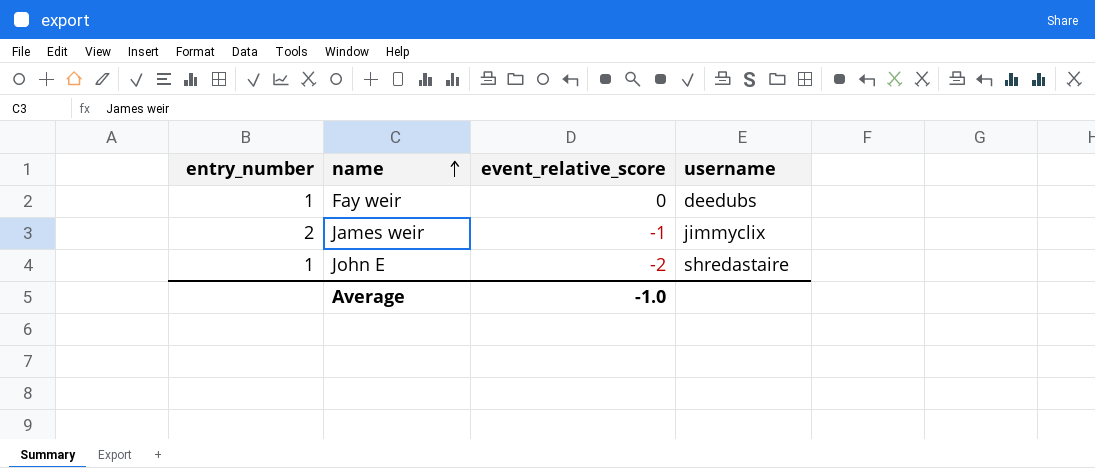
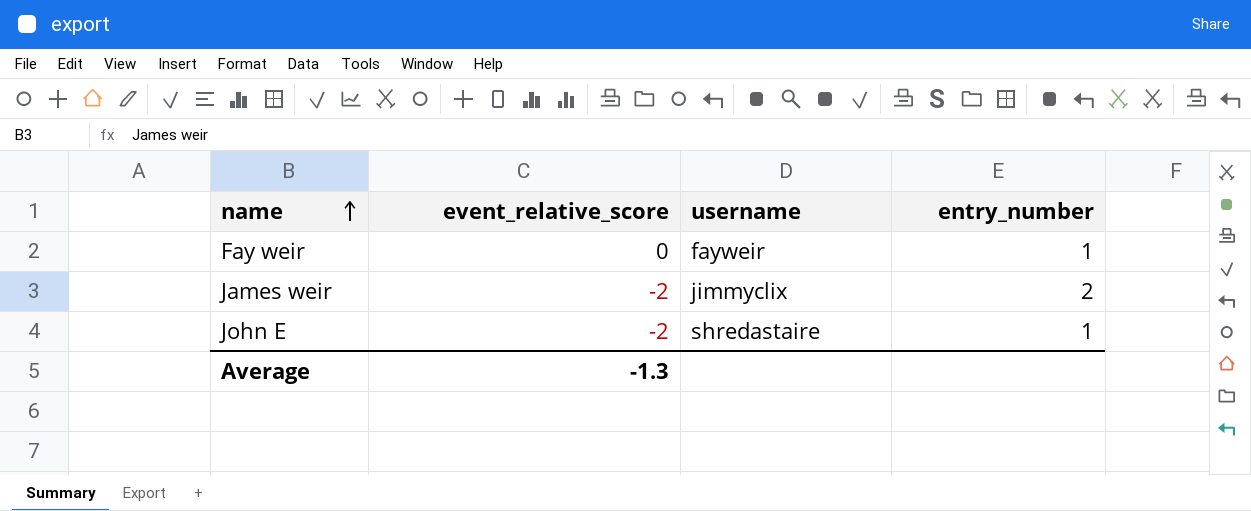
column entry_number | position: 1 -> 4
Fay weir | username: deedubs -> fayweir
James weir | event_relative_score: -1 -> -2
Average | event_relative_score: -1.0 -> -1.3

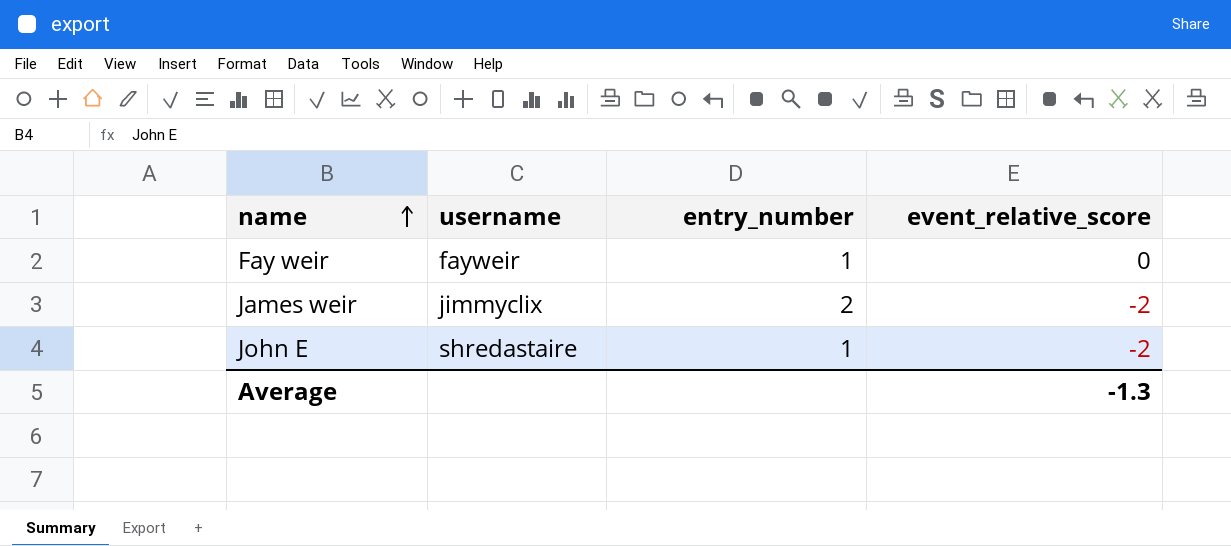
column event_relative_score | position: 2 -> 4

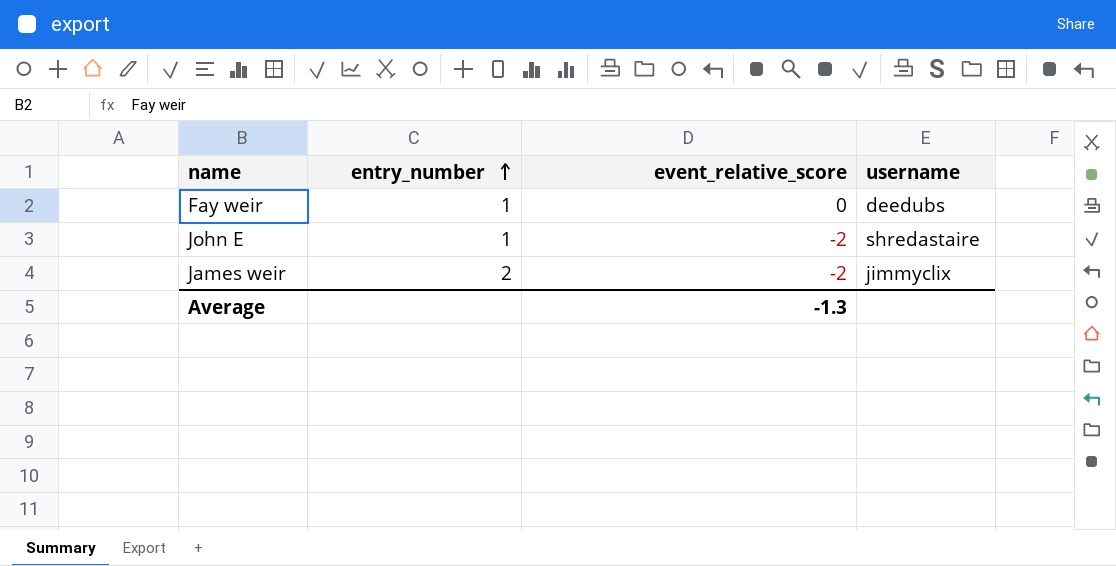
row order: name ascending -> entry_number ascending
column username | position: 2 -> 4
Fay weir | username: fayweir -> deedubs

